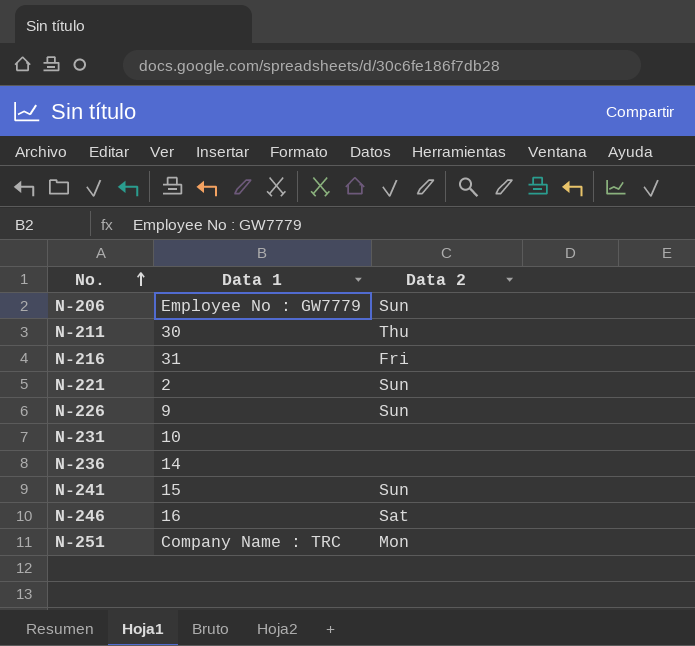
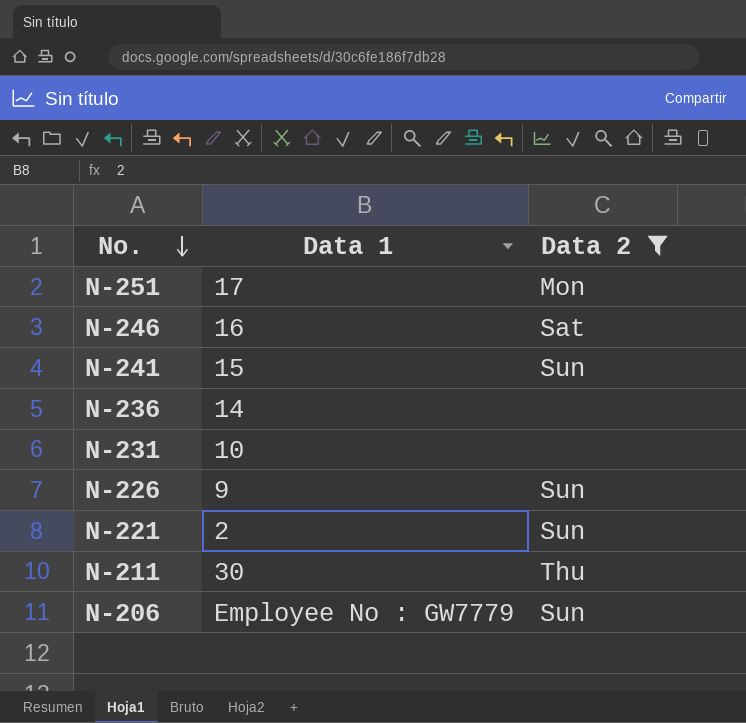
filter: none -> Data 2 != Fri
row order: No. ascending -> No. descending
N-251 | Data 1: Company Name : TRC -> 17

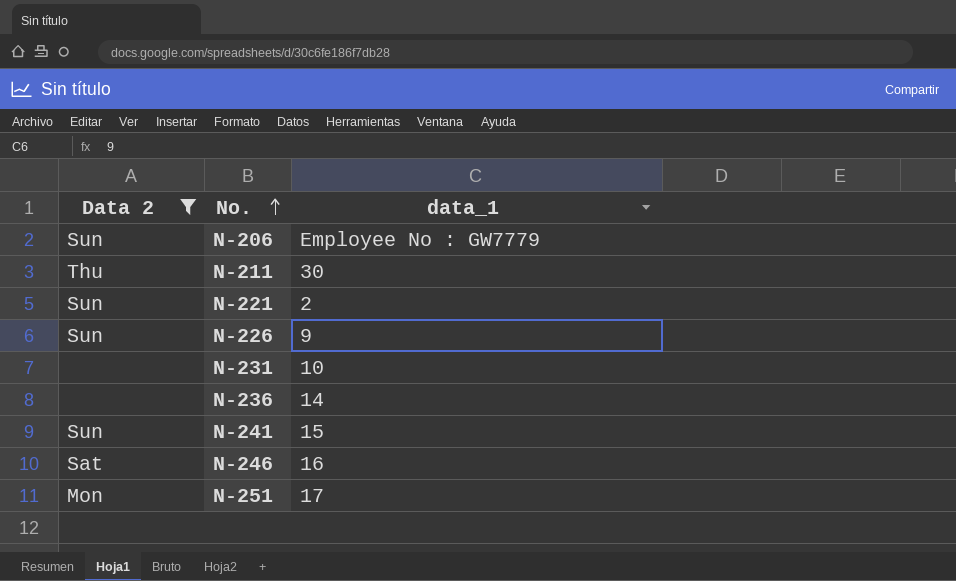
row order: No. descending -> No. ascending
column Data 2 | position: 3 -> 1
column name: Data 1 -> data_1

